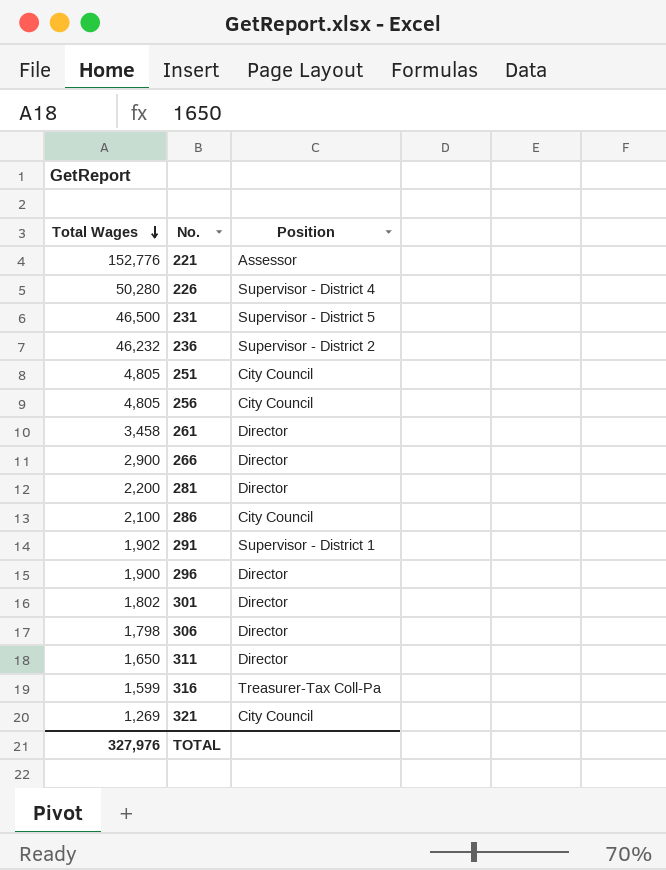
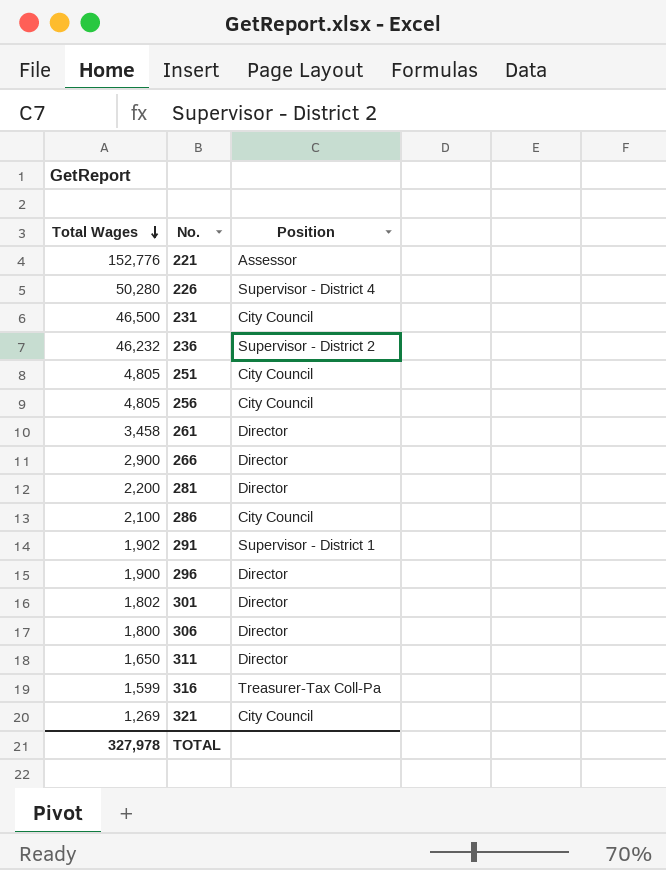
231 | Position: Supervisor - District 5 -> City Council
306 | Total Wages: 1,798 -> 1,800
TOTAL | Total Wages: 327,976 -> 327,978

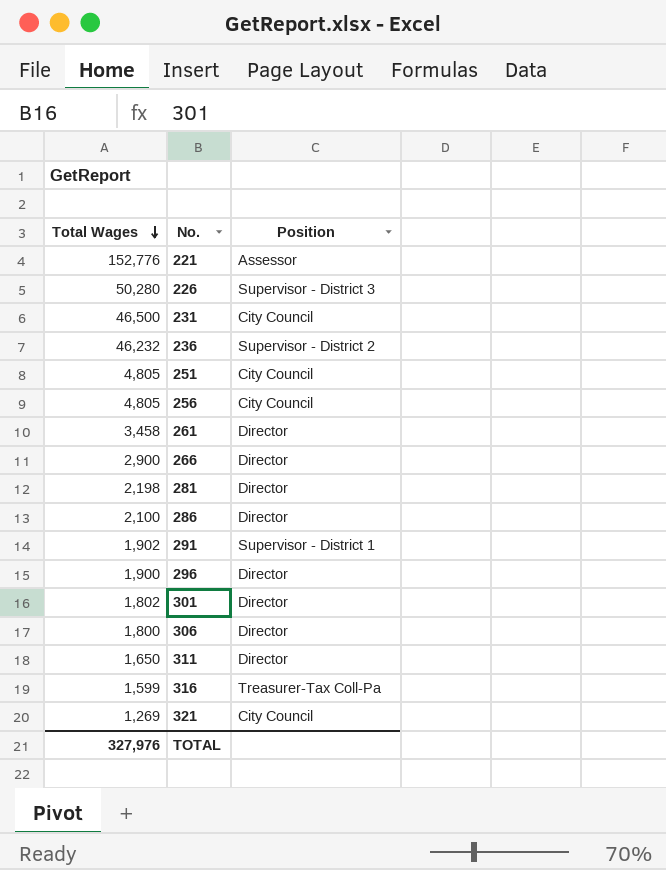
226 | Position: Supervisor - District 4 -> Supervisor - District 3
281 | Total Wages: 2,200 -> 2,198
286 | Position: City Council -> Director
TOTAL | Total Wages: 327,978 -> 327,976

